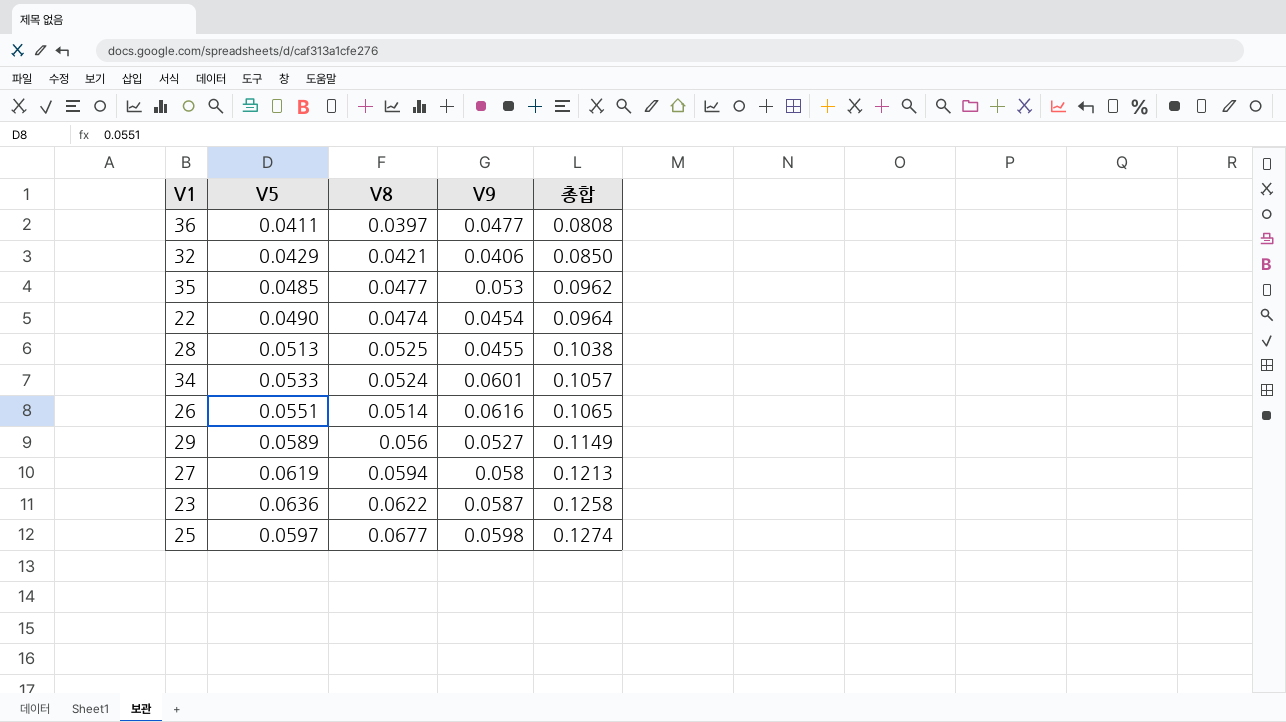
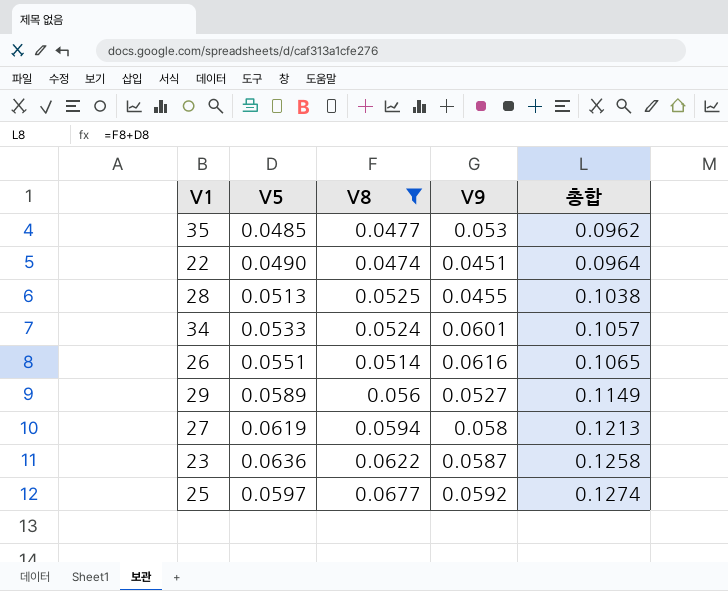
filter: none -> V8 >= 0.0474
22 | V9: 0.0454 -> 0.0451
25 | V9: 0.0598 -> 0.0592

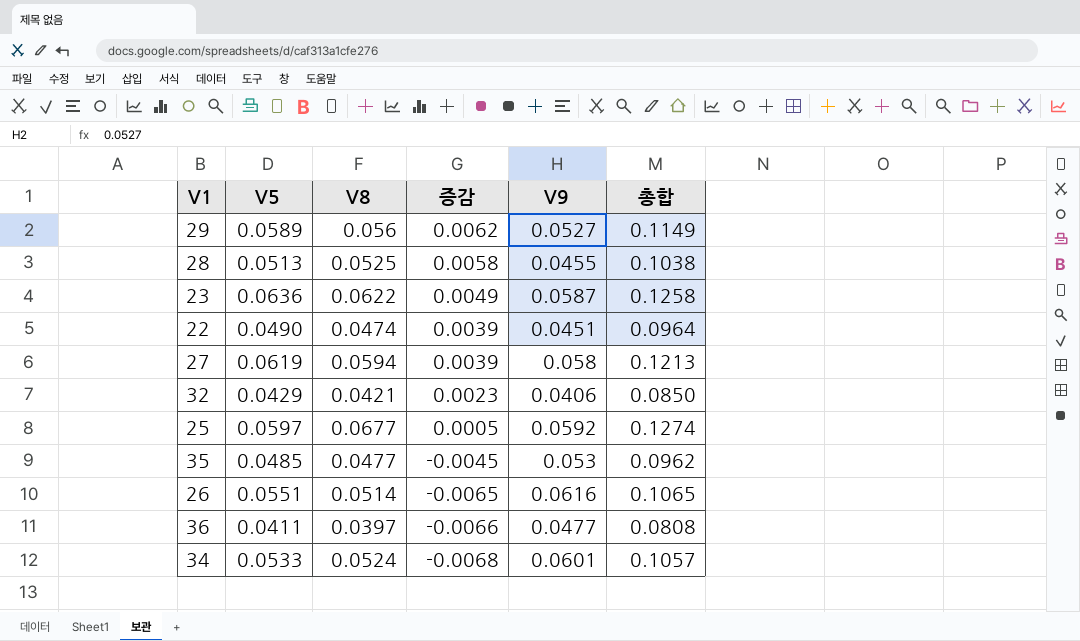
filter: V8 >= 0.0474 -> none
row order: 총합 ascending -> 증감 descending
column 증감 | formula: none -> [V5] - [V9]

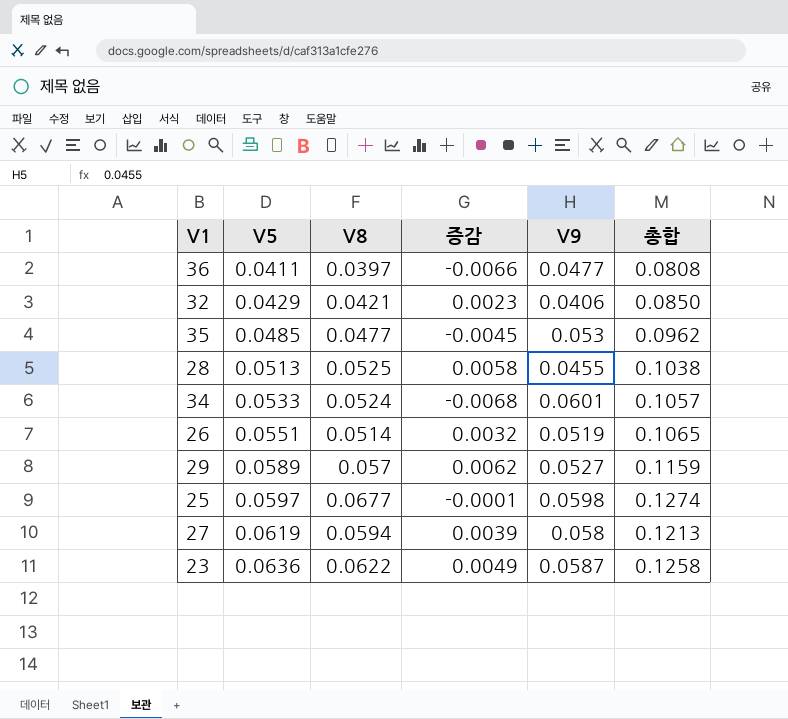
row order: 증감 descending -> V5 ascending
row 22: 0.0490 | 0.0474 | 0.0039 | 0.0451 | 0.0964 -> none
26 | 증감: -0.0065 -> 0.0032
26 | V9: 0.0616 -> 0.0519
29 | V8: 0.056 -> 0.057
29 | 총합: 0.1149 -> 0.1159
25 | 증감: 0.0005 -> -0.0001
25 | V9: 0.0592 -> 0.0598

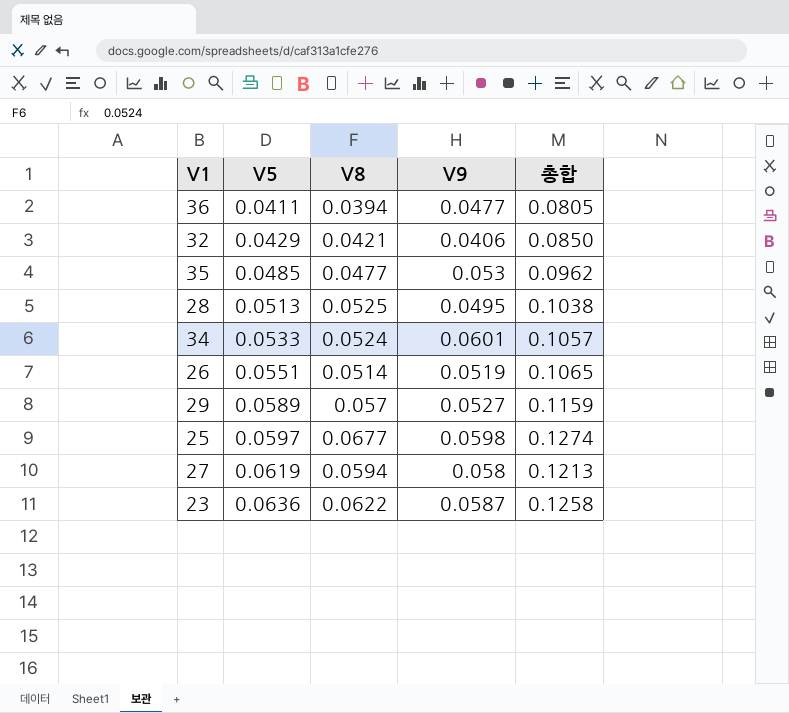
column 증감 | formula: [V5] - [V9] -> none
36 | V8: 0.0397 -> 0.0394
36 | 총합: 0.0808 -> 0.0805
28 | V9: 0.0455 -> 0.0495

